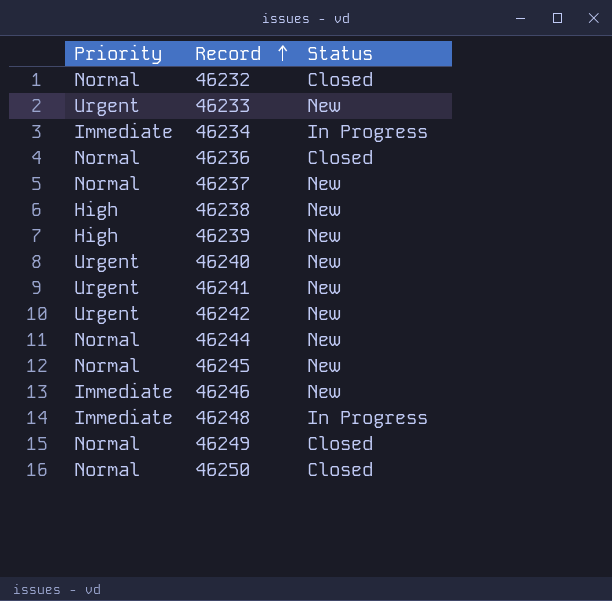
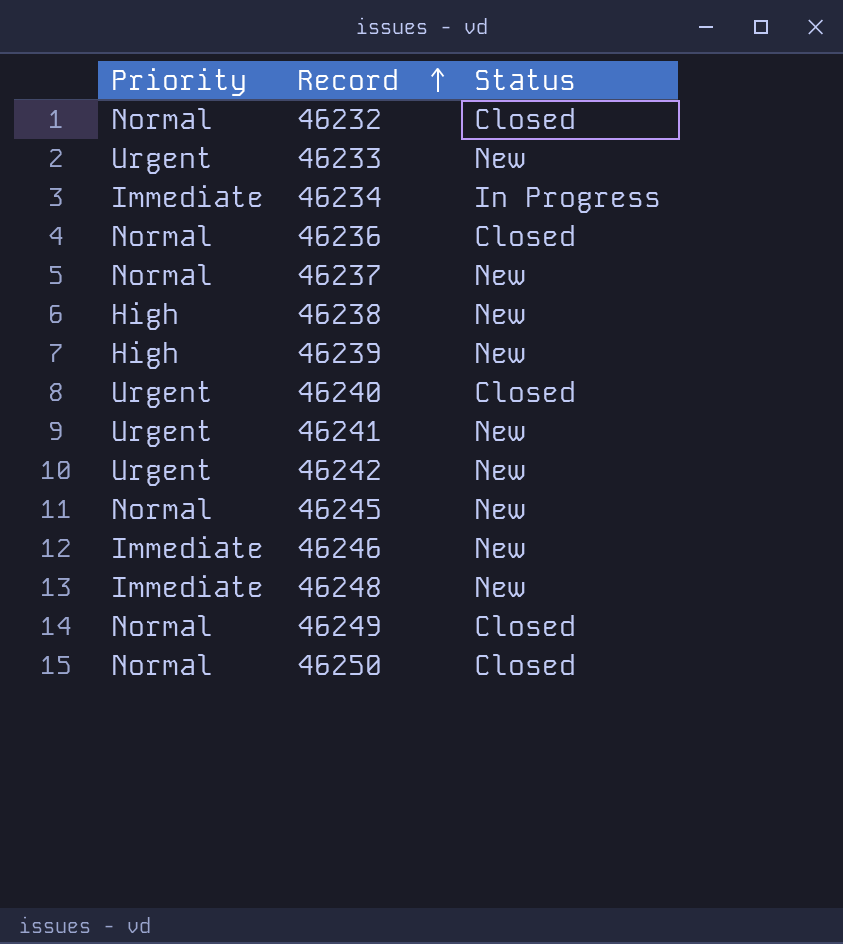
row 46244: Normal | New -> none
46240 | Status: New -> Closed
46248 | Status: In Progress -> New

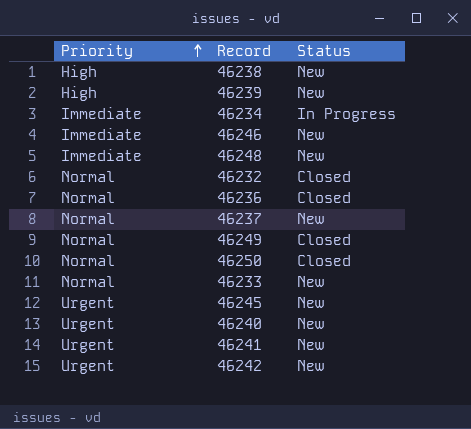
row order: Record ascending -> Priority ascending
46233 | Priority: Urgent -> Normal
46245 | Priority: Normal -> Urgent
46240 | Status: Closed -> New

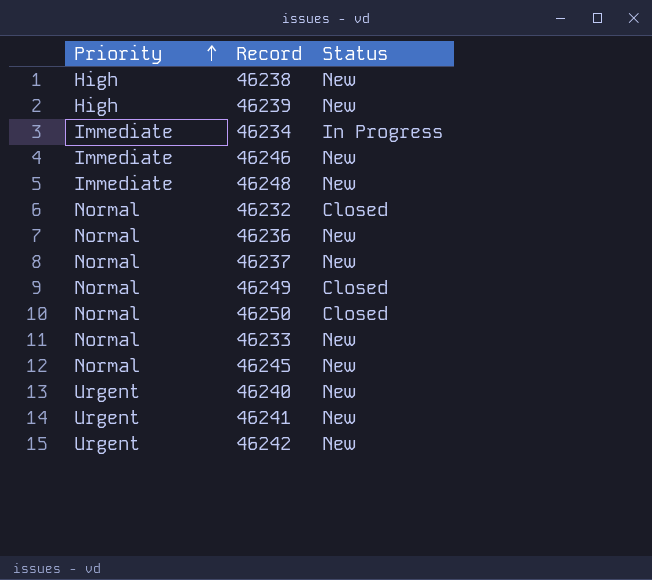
46236 | Status: Closed -> New
46245 | Priority: Urgent -> Normal

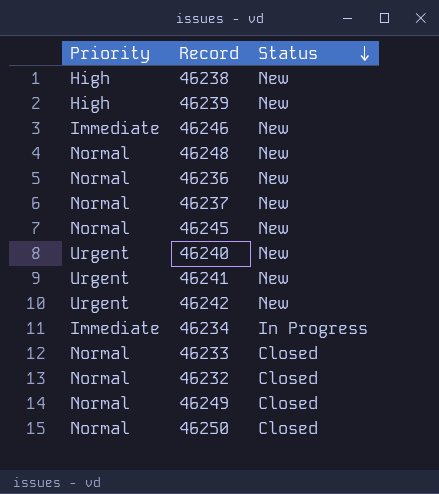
row order: Priority ascending -> Status descending
46248 | Priority: Immediate -> Normal
46233 | Status: New -> Closed

